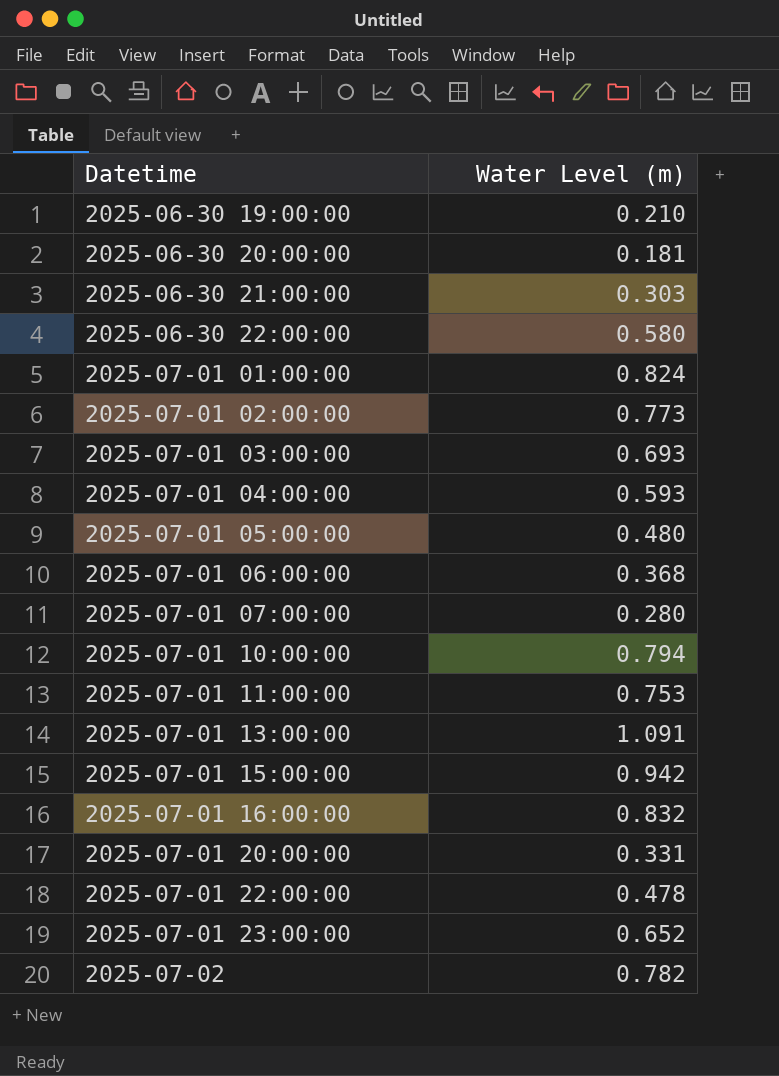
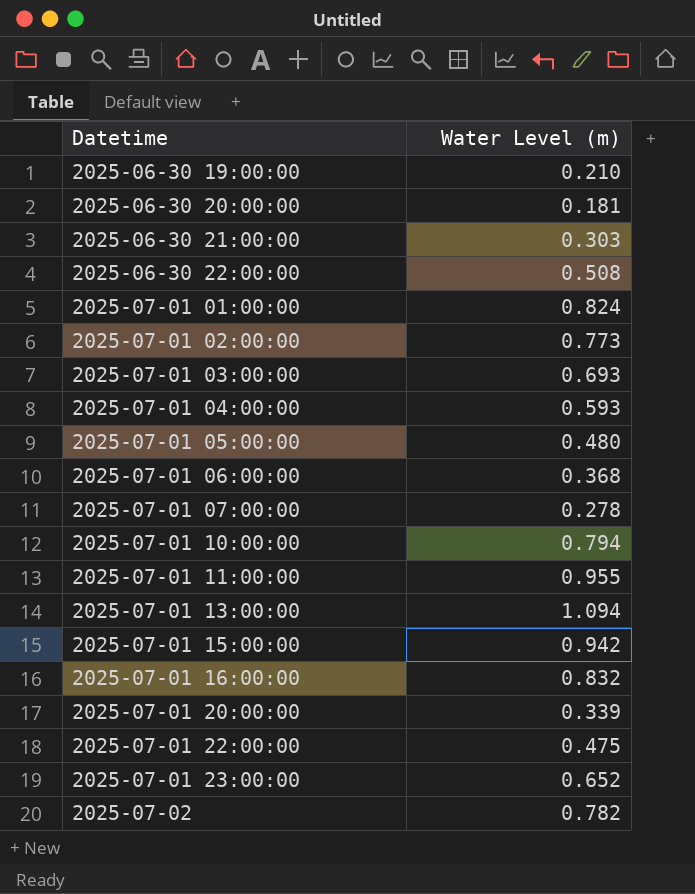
2025-06-30 22:00:00 | Water Level (m): 0.580 -> 0.508
2025-07-01 07:00:00 | Water Level (m): 0.280 -> 0.278
2025-07-01 11:00:00 | Water Level (m): 0.753 -> 0.955
2025-07-01 13:00:00 | Water Level (m): 1.091 -> 1.094
2025-07-01 20:00:00 | Water Level (m): 0.331 -> 0.339
2025-07-01 22:00:00 | Water Level (m): 0.478 -> 0.475

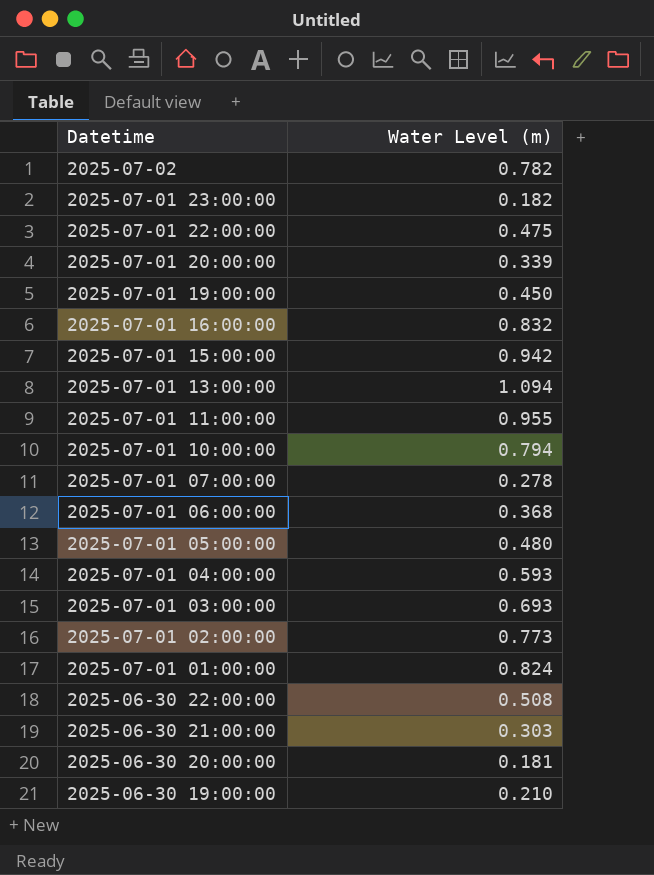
row order: Datetime ascending -> Datetime descending
2025-07-01 23:00:00 | Water Level (m): 0.652 -> 0.182
row 2025-07-01 19:00:00: none -> 0.450

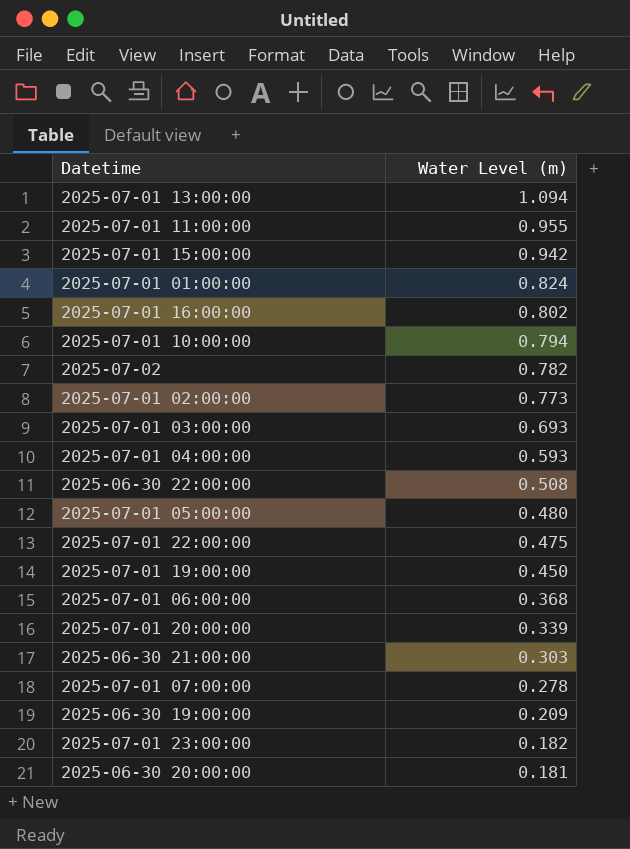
row order: Datetime descending -> Water Level (m) descending
2025-07-01 16:00:00 | Water Level (m): 0.832 -> 0.802
2025-06-30 19:00:00 | Water Level (m): 0.210 -> 0.209

